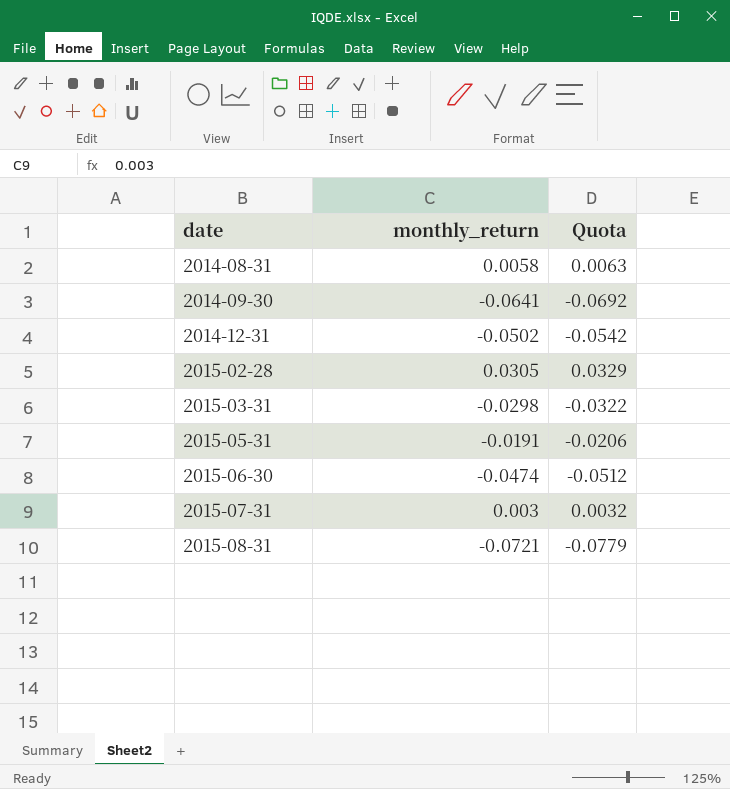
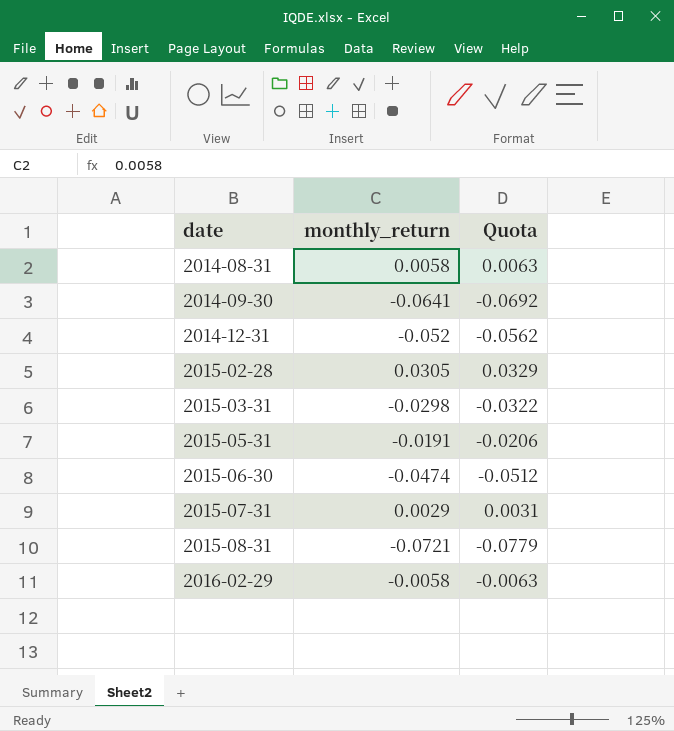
2014-12-31 | monthly_return: -0.0502 -> -0.052
2014-12-31 | Quota: -0.0542 -> -0.0562
2015-07-31 | monthly_return: 0.003 -> 0.0029
2015-07-31 | Quota: 0.0032 -> 0.0031
row 2016-02-29: none -> -0.0058 | -0.0063

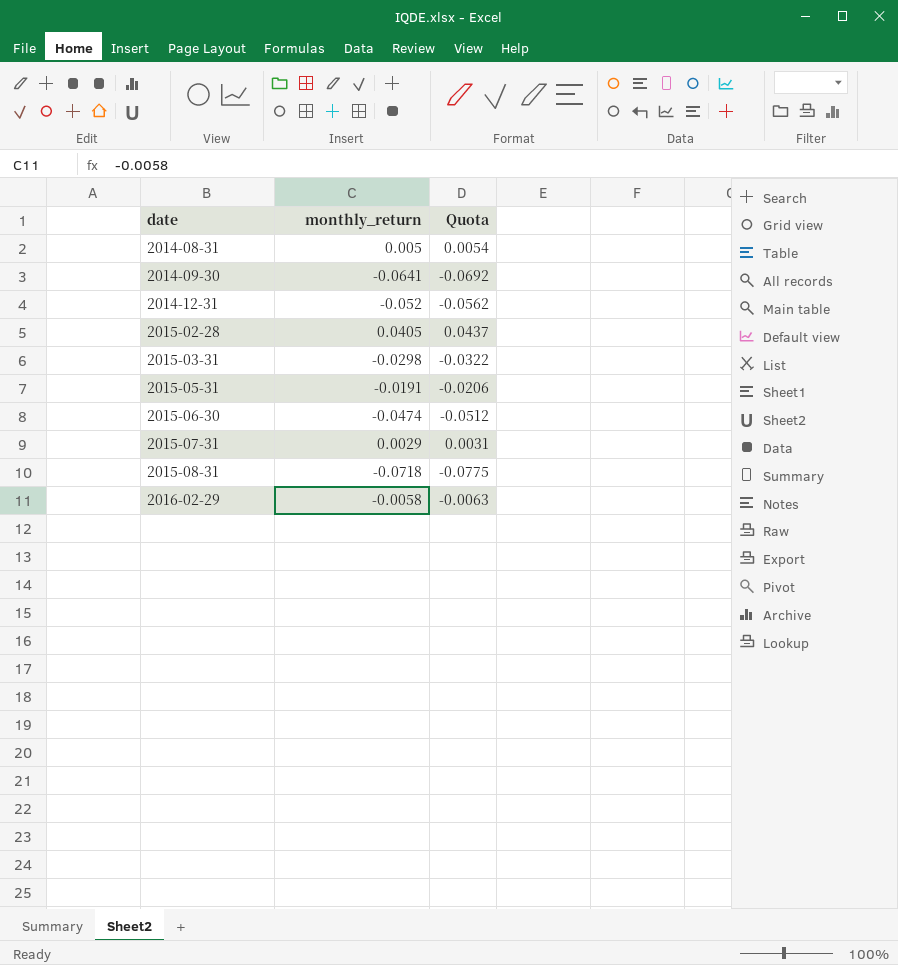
2014-08-31 | monthly_return: 0.0058 -> 0.005
2014-08-31 | Quota: 0.0063 -> 0.0054
2015-02-28 | monthly_return: 0.0305 -> 0.0405
2015-02-28 | Quota: 0.0329 -> 0.0437
2015-08-31 | monthly_return: -0.0721 -> -0.0718
2015-08-31 | Quota: -0.0779 -> -0.0775

